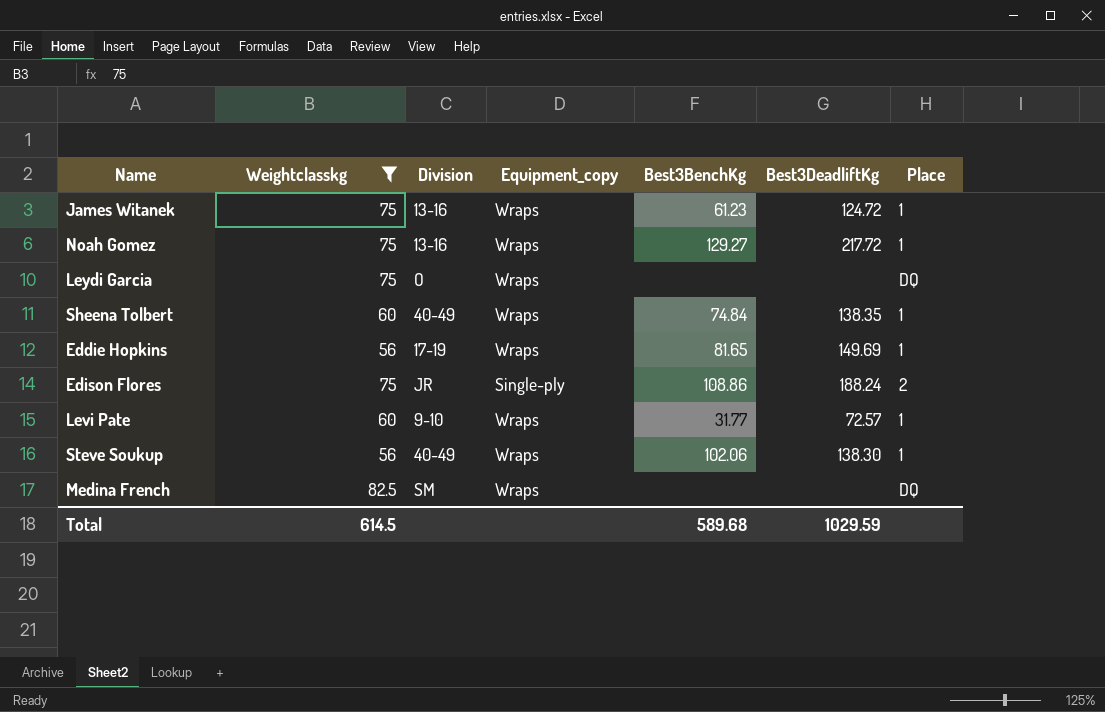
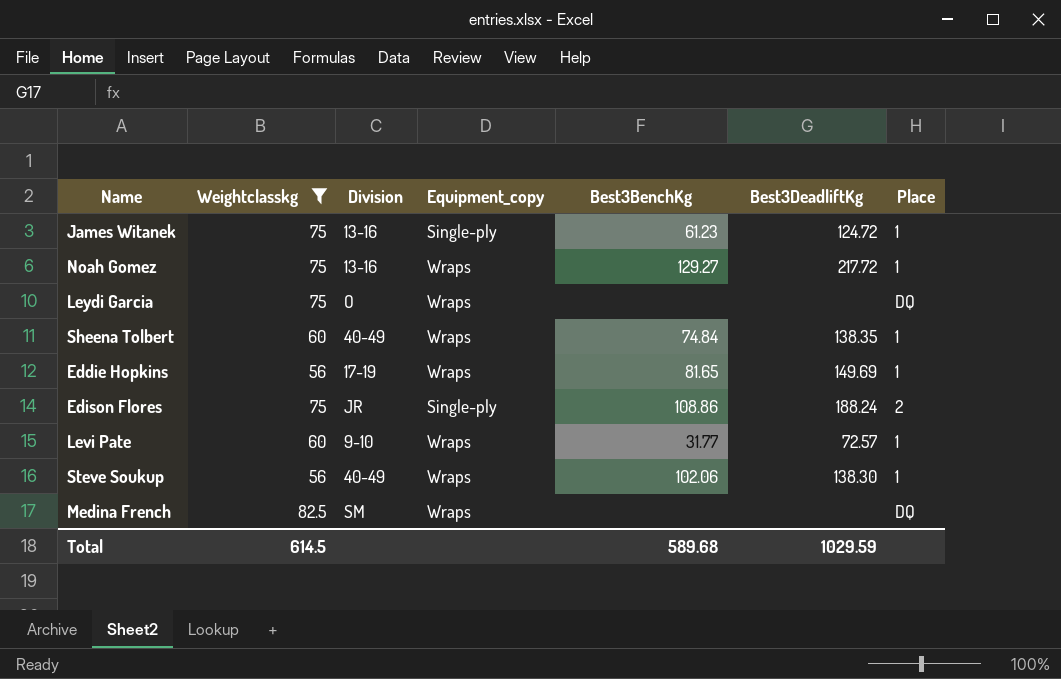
James Witanek | Equipment_copy: Wraps -> Single-ply

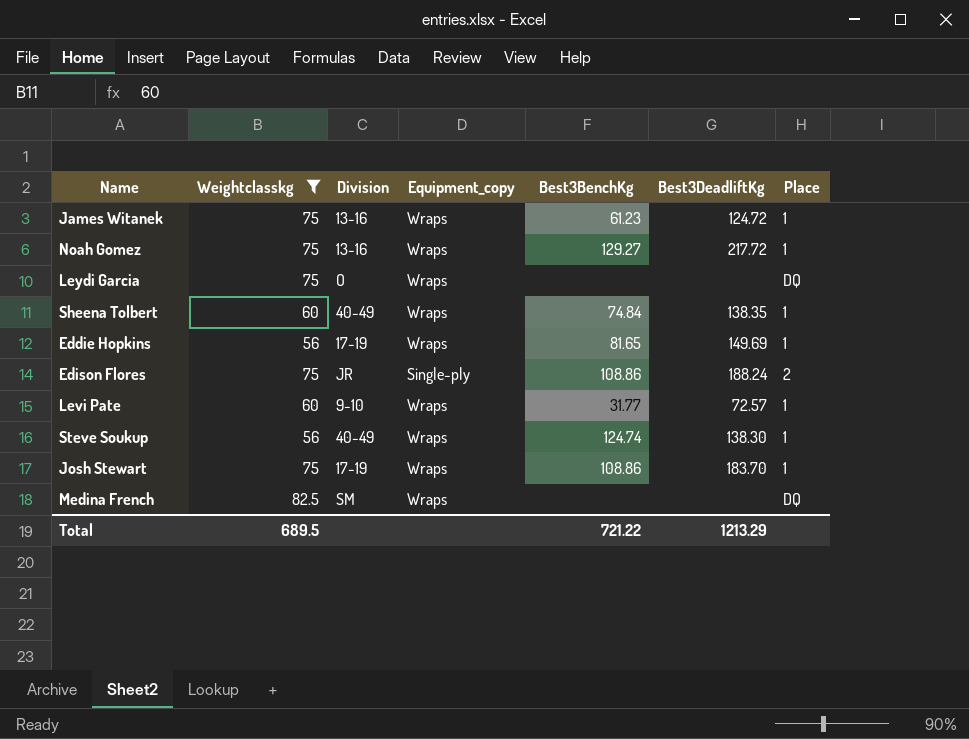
James Witanek | Equipment_copy: Single-ply -> Wraps
Steve Soukup | Best3BenchKg: 102.06 -> 124.74
row Josh Stewart: none -> 75 | 17-19 | Wraps | 108.86 | 183.70 | 1
Total | Weightclasskg: 614.5 -> 689.5
Total | Best3BenchKg: 589.68 -> 721.22
Total | Best3DeadliftKg: 1029.59 -> 1213.29

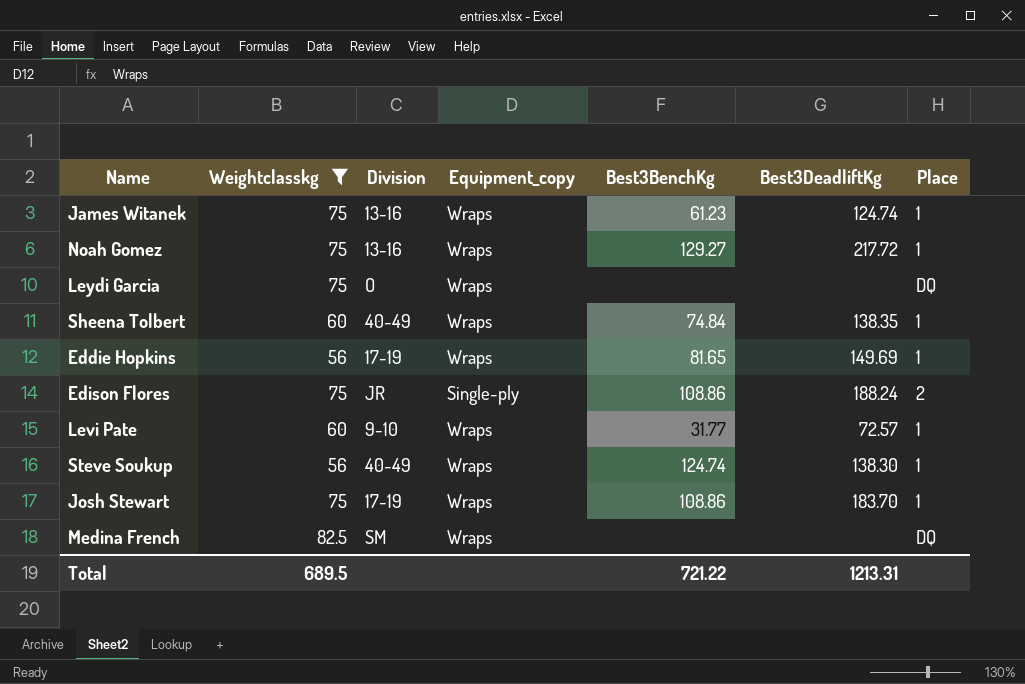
James Witanek | Best3DeadliftKg: 124.72 -> 124.74
Total | Best3DeadliftKg: 1213.29 -> 1213.31

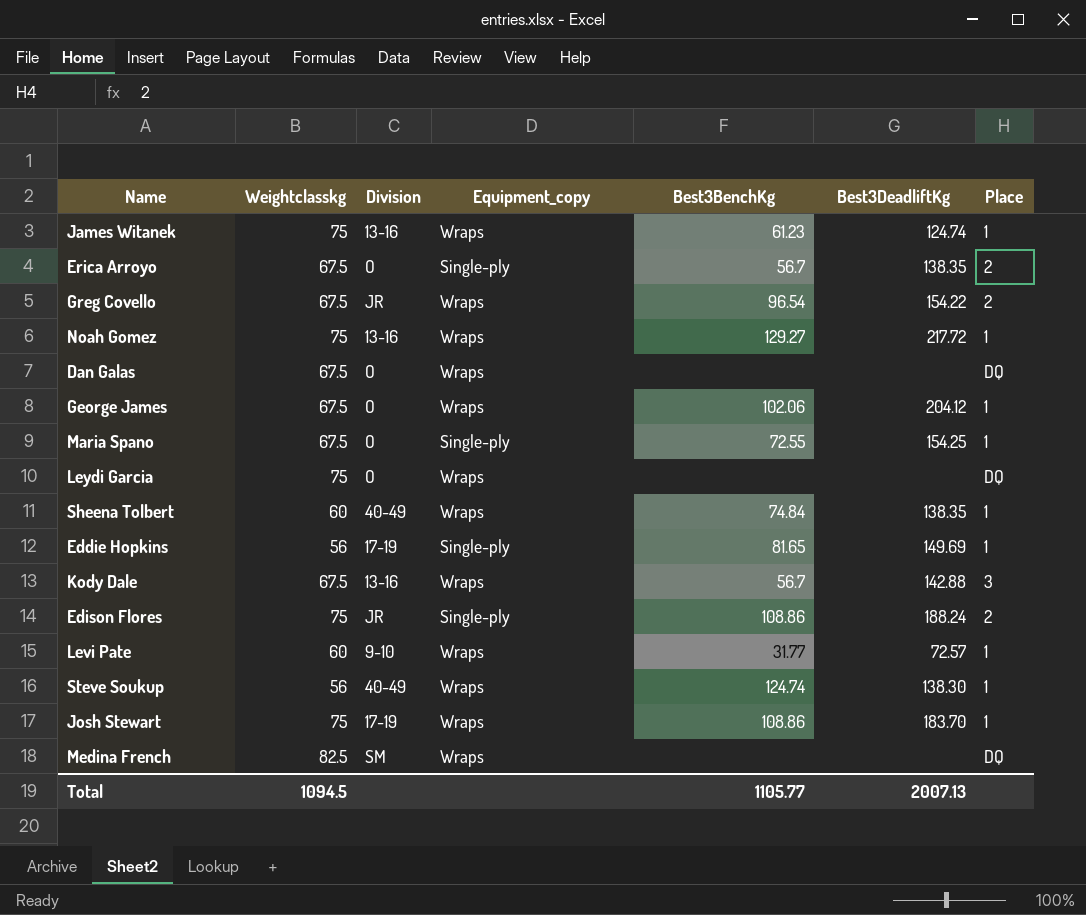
filter: Weightclasskg != 67.5 -> none
Eddie Hopkins | Equipment_copy: Wraps -> Single-ply
Total | Weightclasskg: 689.5 -> 1094.5
Total | Best3BenchKg: 721.22 -> 1105.77
Total | Best3DeadliftKg: 1213.31 -> 2007.13

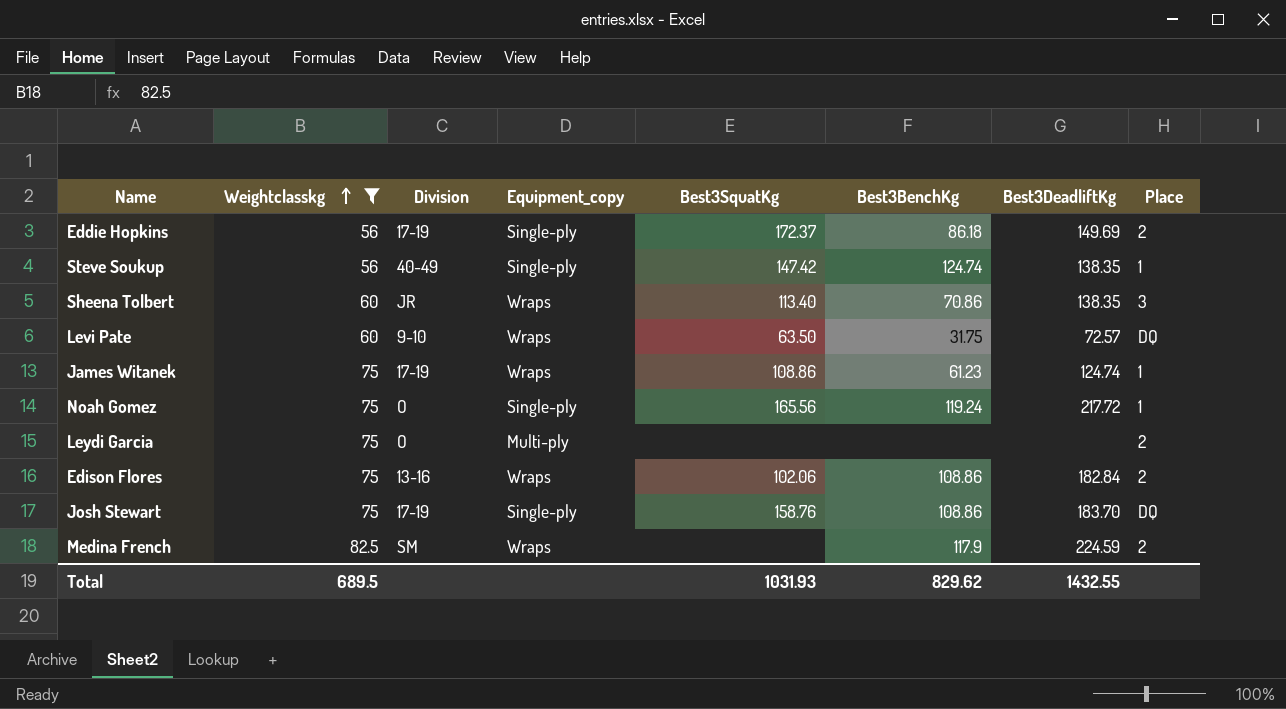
filter: none -> Weightclasskg != 67.5
row order: none -> Weightclasskg ascending
column Best3SquatKg | position: none -> 5
Eddie Hopkins | Best3BenchKg: 81.65 -> 86.18
Eddie Hopkins | Place: 1 -> 2
Steve Soukup | Equipment_copy: Wraps -> Single-ply
Steve Soukup | Best3DeadliftKg: 138.30 -> 138.35
Sheena Tolbert | Division: 40-49 -> JR
Sheena Tolbert | Best3BenchKg: 74.84 -> 70.86
Sheena Tolbert | Place: 1 -> 3
Levi Pate | Best3BenchKg: 31.77 -> 31.75
Levi Pate | Place: 1 -> DQ
James Witanek | Division: 13-16 -> 17-19
Noah Gomez | Division: 13-16 -> O
Noah Gomez | Equipment_copy: Wraps -> Single-ply
Noah Gomez | Best3BenchKg: 129.27 -> 119.24
Leydi Garcia | Equipment_copy: Wraps -> Multi-ply
Leydi Garcia | Place: DQ -> 2
Edison Flores | Division: JR -> 13-16
Edison Flores | Equipment_copy: Single-ply -> Wraps
Edison Flores | Best3DeadliftKg: 188.24 -> 182.84
Josh Stewart | Equipment_copy: Wraps -> Single-ply
Josh Stewart | Place: 1 -> DQ
Medina French | Best3BenchKg: none -> 117.9
Medina French | Best3DeadliftKg: none -> 224.59
Medina French | Place: DQ -> 2
Total | Weightclasskg: 1094.5 -> 689.5
Total | Best3BenchKg: 1105.77 -> 829.62
Total | Best3DeadliftKg: 2007.13 -> 1432.55

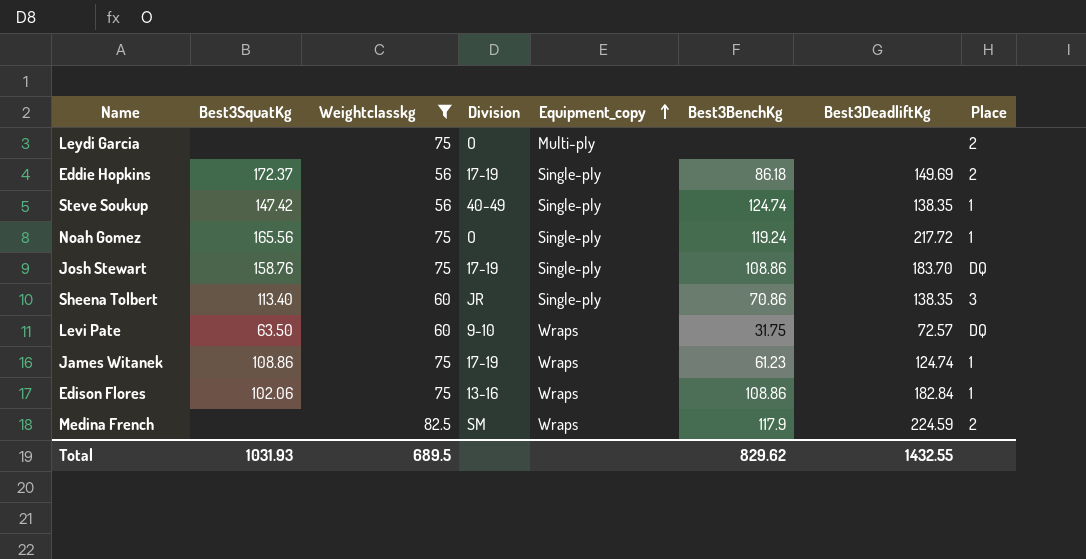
row order: Weightclasskg ascending -> Equipment_copy ascending
column Best3SquatKg | position: 5 -> 2
Sheena Tolbert | Equipment_copy: Wraps -> Single-ply
Edison Flores | Place: 2 -> 1

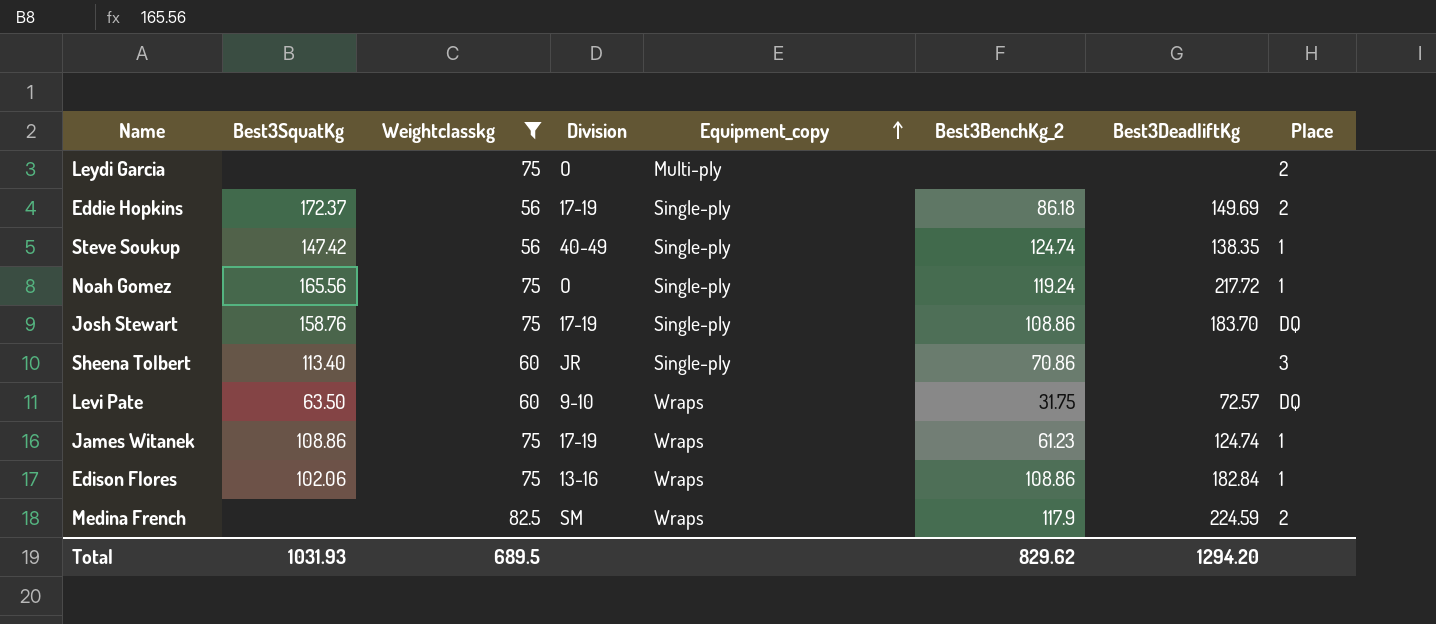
column name: Best3BenchKg -> Best3BenchKg_2
Sheena Tolbert | Best3DeadliftKg: 138.35 -> none
Total | Best3DeadliftKg: 1432.55 -> 1294.20

